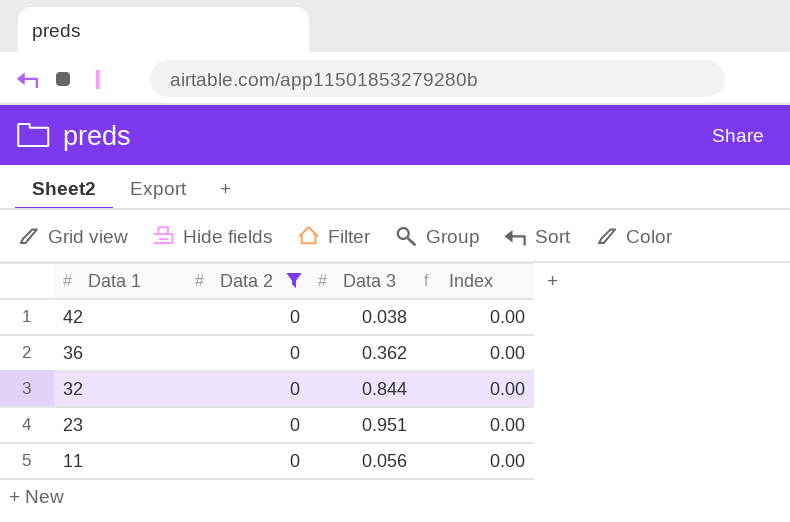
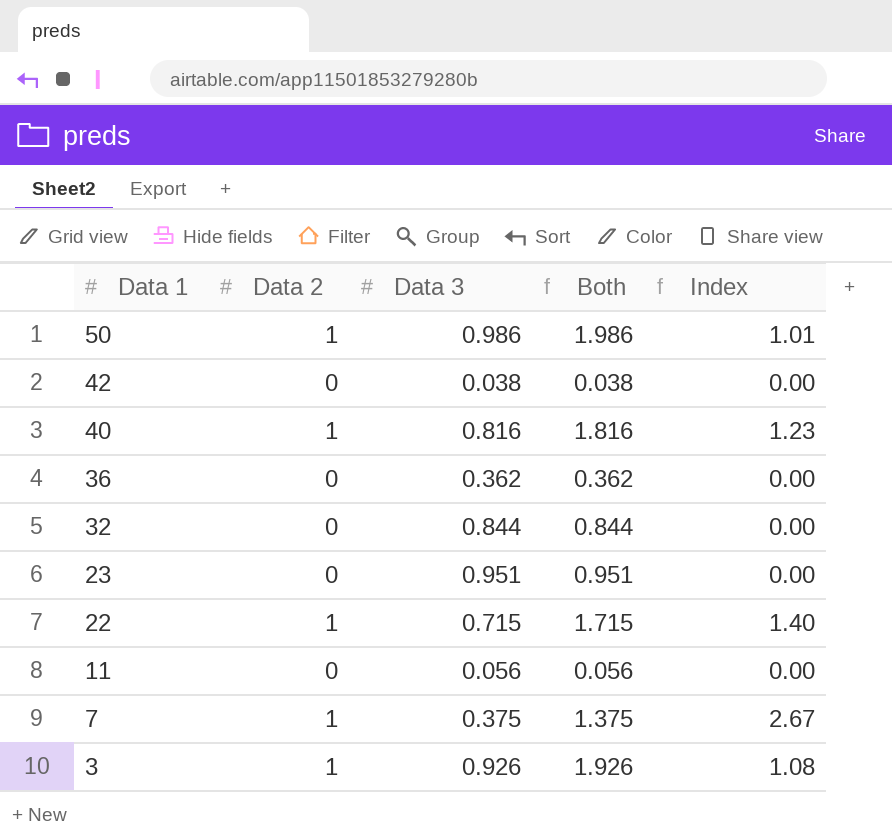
filter: Data 2 = 0 -> none
column Both | formula: none -> [Data 2] + [Data 3]

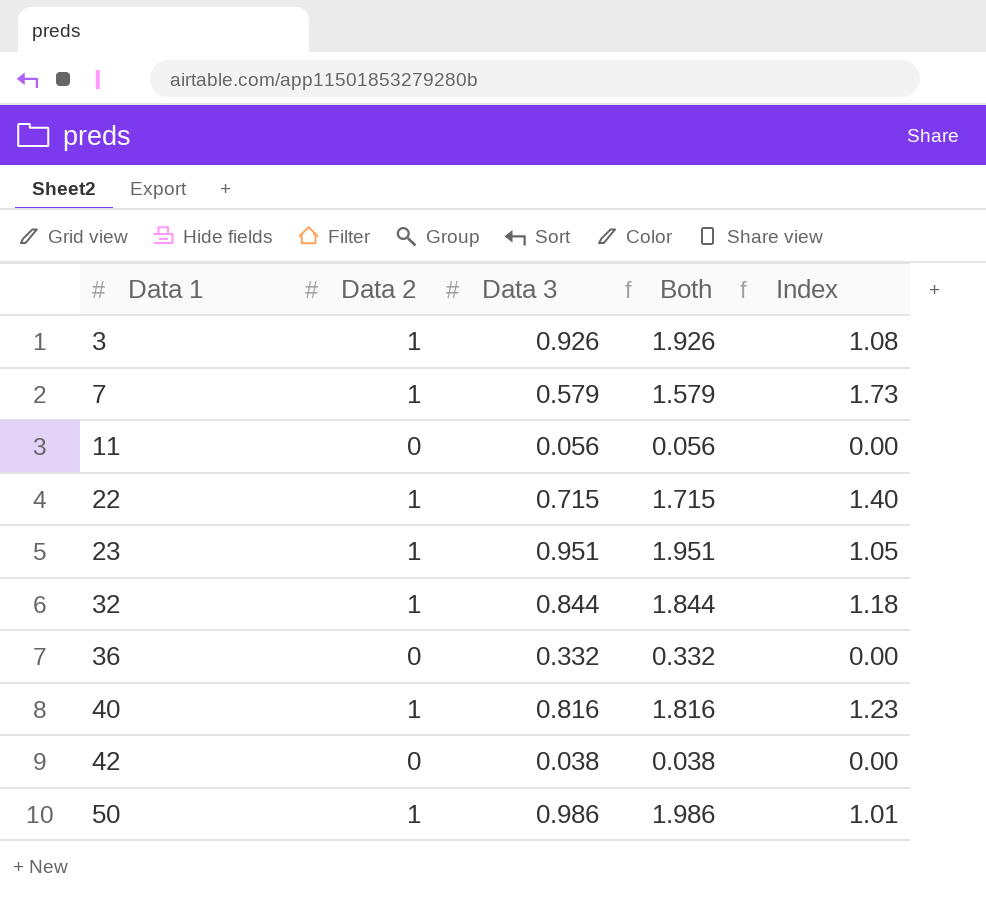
row order: Data 1 descending -> Data 1 ascending
7 | Data 3: 0.375 -> 0.579
7 | Both: 1.375 -> 1.579
7 | Index: 2.67 -> 1.73
23 | Data 2: 0 -> 1
23 | Both: 0.951 -> 1.951
23 | Index: 0.00 -> 1.05
32 | Data 2: 0 -> 1
32 | Both: 0.844 -> 1.844
32 | Index: 0.00 -> 1.18
36 | Data 3: 0.362 -> 0.332
36 | Both: 0.362 -> 0.332

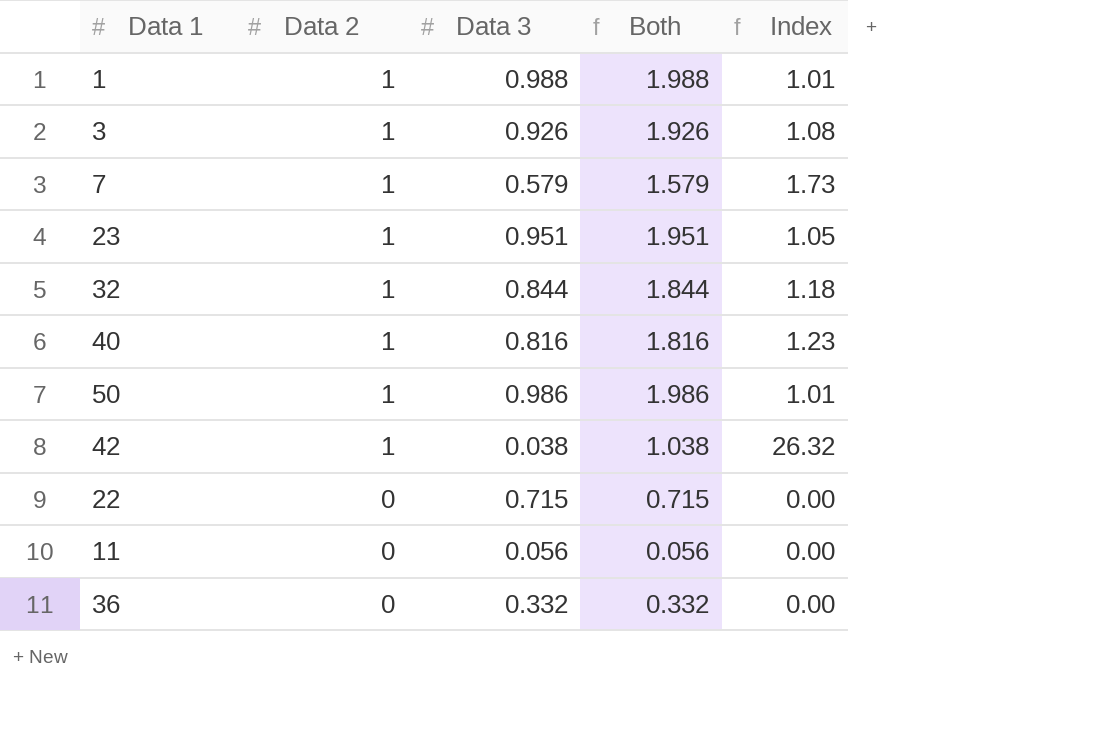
row order: Data 1 ascending -> Data 2 descending
row 1: none -> 1 | 0.988 | 1.988 | 1.01
42 | Data 2: 0 -> 1
42 | Both: 0.038 -> 1.038
42 | Index: 0.00 -> 26.32
22 | Data 2: 1 -> 0
22 | Both: 1.715 -> 0.715
22 | Index: 1.40 -> 0.00

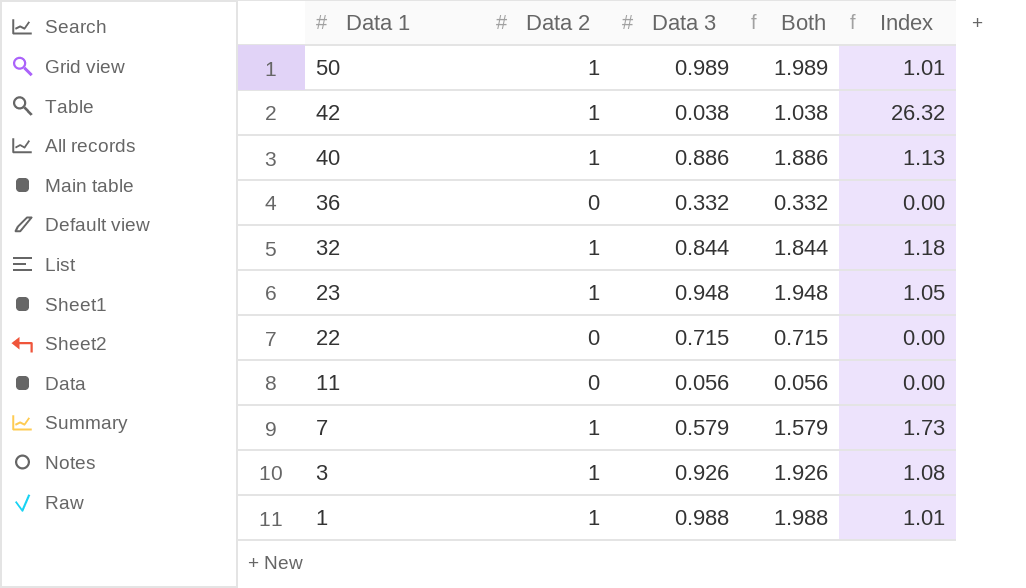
row order: Data 2 descending -> Data 1 descending
50 | Data 3: 0.986 -> 0.989
50 | Both: 1.986 -> 1.989
40 | Data 3: 0.816 -> 0.886
40 | Both: 1.816 -> 1.886
40 | Index: 1.23 -> 1.13
23 | Data 3: 0.951 -> 0.948
23 | Both: 1.951 -> 1.948

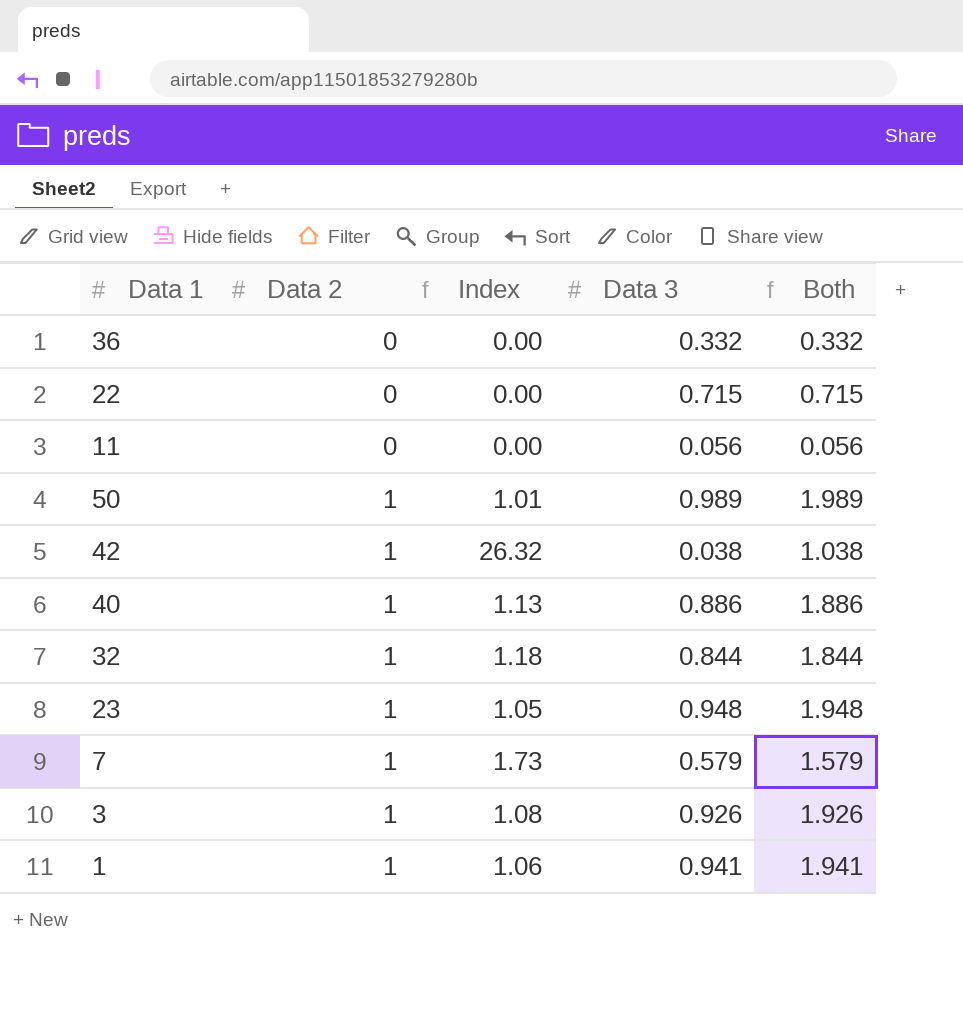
row order: Data 1 descending -> Data 2 ascending
column Index | position: 5 -> 3
1 | Index: 1.01 -> 1.06
1 | Data 3: 0.988 -> 0.941
1 | Both: 1.988 -> 1.941

